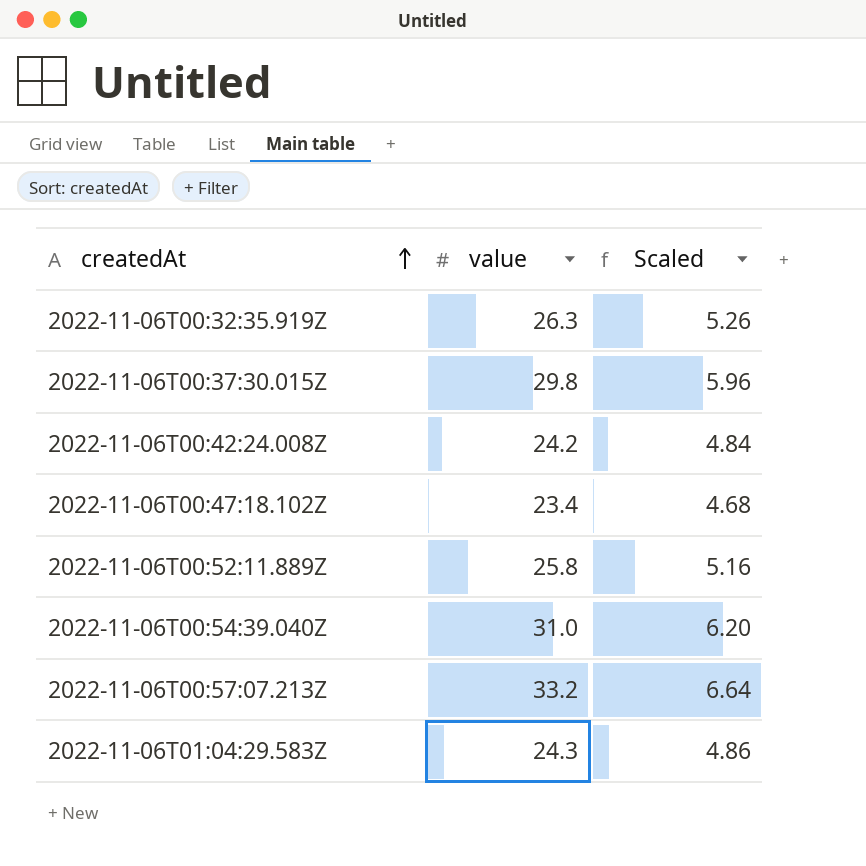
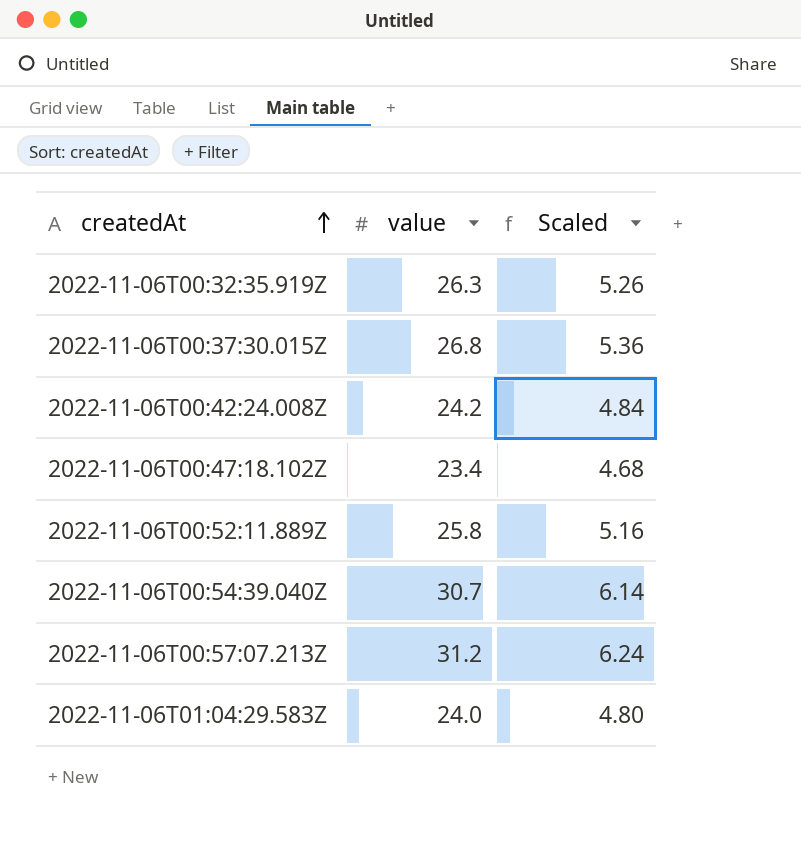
2022-11-06T00:37:30.015Z | value: 29.8 -> 26.8
2022-11-06T00:37:30.015Z | Scaled: 5.96 -> 5.36
2022-11-06T00:54:39.040Z | value: 31.0 -> 30.7
2022-11-06T00:54:39.040Z | Scaled: 6.20 -> 6.14
2022-11-06T00:57:07.213Z | value: 33.2 -> 31.2
2022-11-06T00:57:07.213Z | Scaled: 6.64 -> 6.24
2022-11-06T01:04:29.583Z | value: 24.3 -> 24.0
2022-11-06T01:04:29.583Z | Scaled: 4.86 -> 4.80

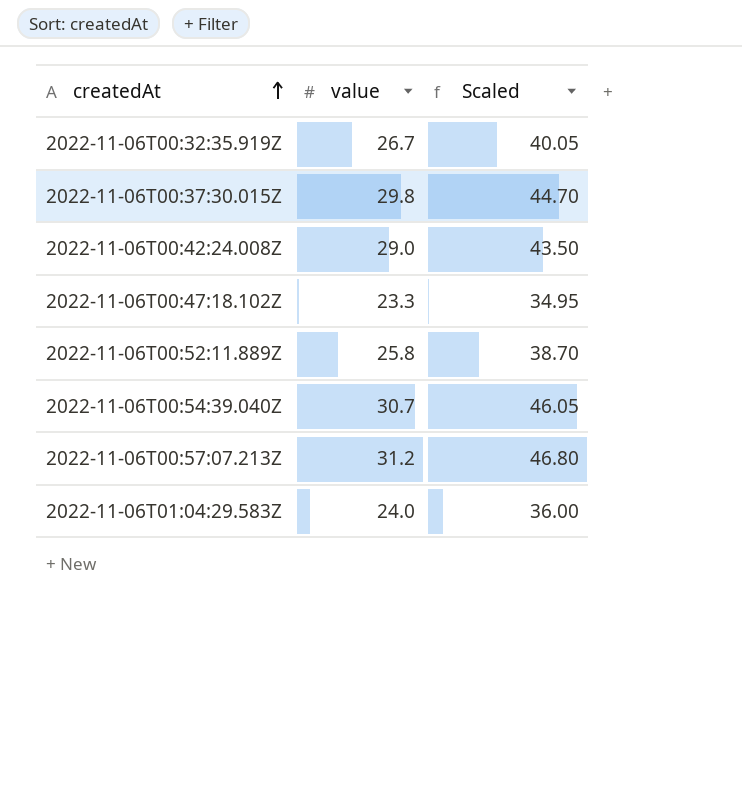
column Scaled | formula: [value] * 0.2 -> [value] * 1.5
2022-11-06T00:32:35.919Z | value: 26.3 -> 26.7
2022-11-06T00:37:30.015Z | value: 26.8 -> 29.8
2022-11-06T00:42:24.008Z | value: 24.2 -> 29.0
2022-11-06T00:47:18.102Z | value: 23.4 -> 23.3

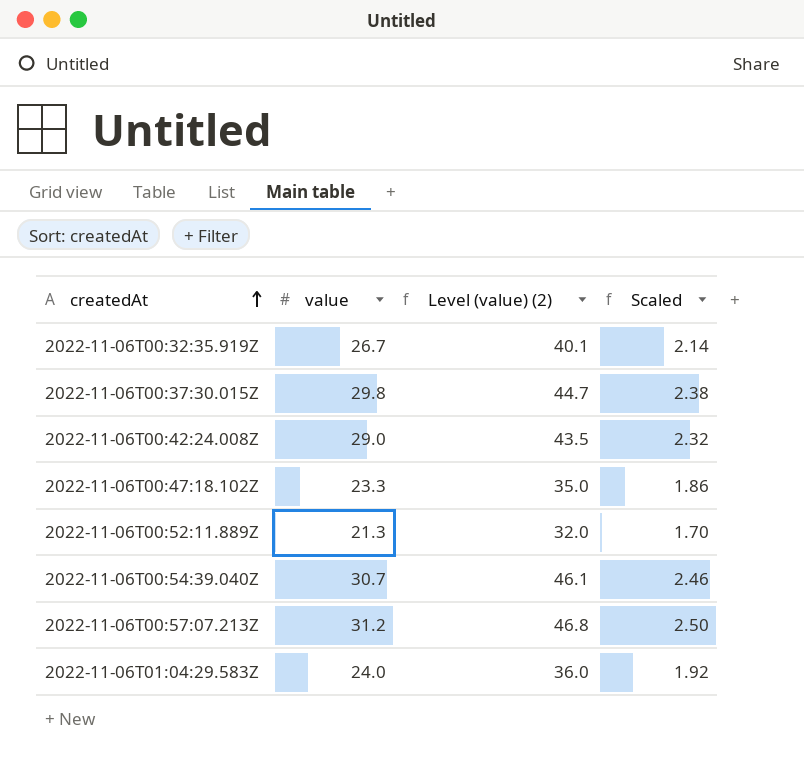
column Level (value) (2) | formula: none -> [value] * 1.5
column Scaled | formula: [value] * 1.5 -> [value] * 0.08
2022-11-06T00:52:11.889Z | value: 25.8 -> 21.3

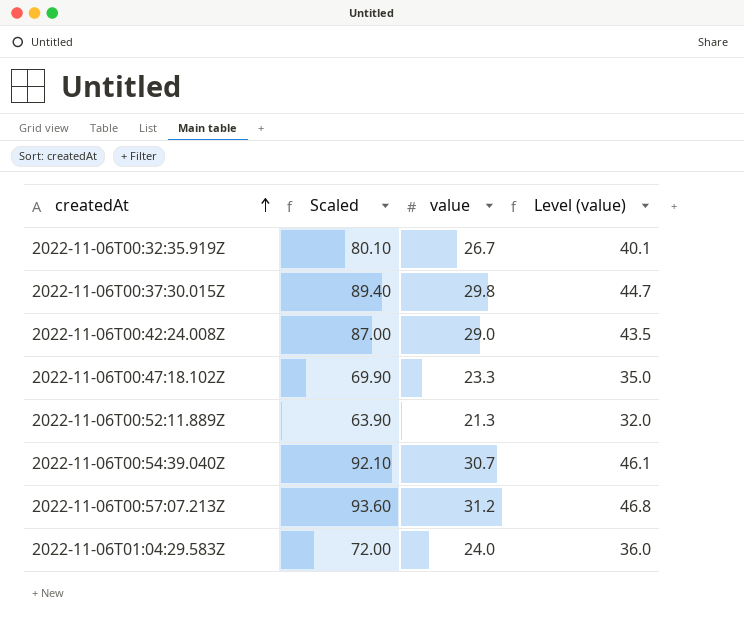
column Scaled | formula: [value] * 0.08 -> [value] * 3
column Scaled | position: 4 -> 2
column name: Level (value) (2) -> Level (value)

